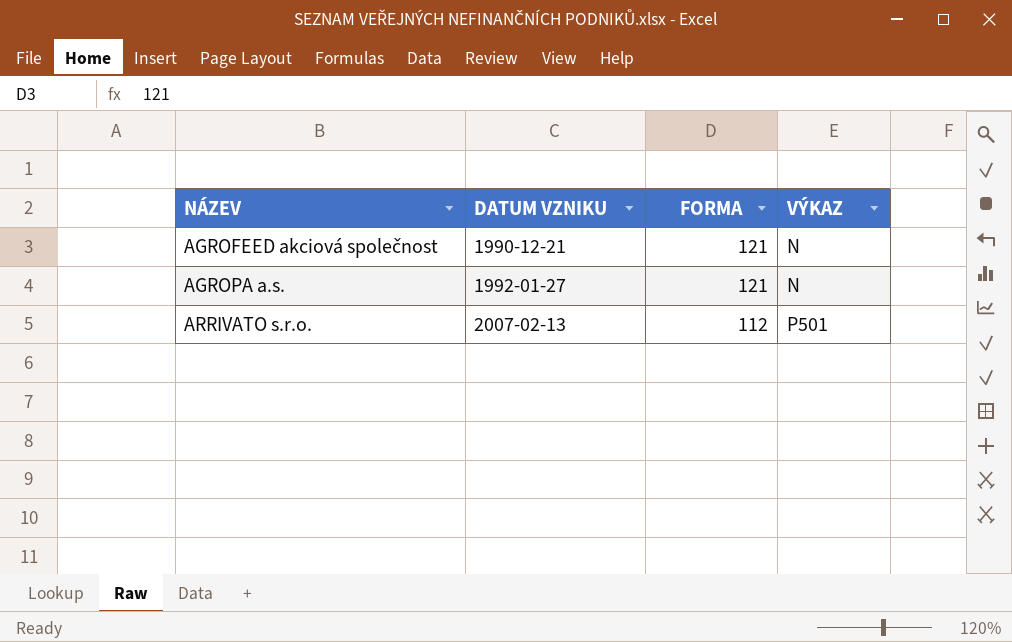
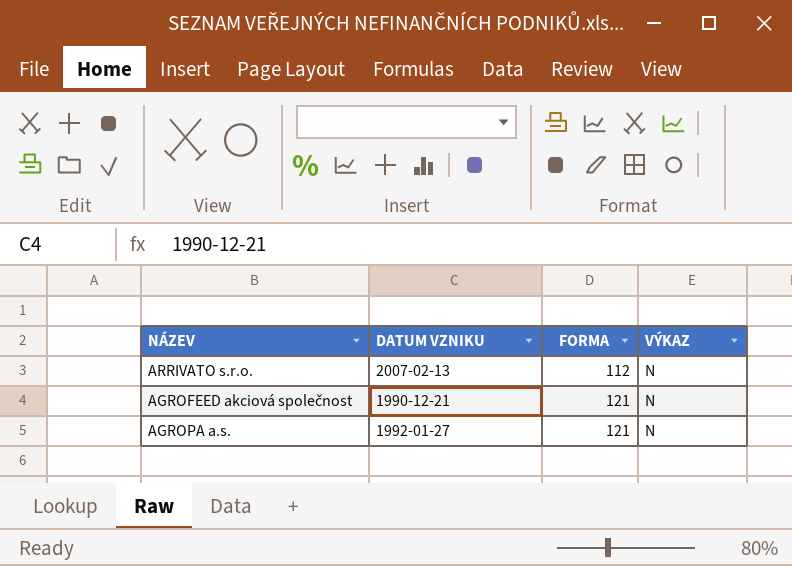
row order: NÁZEV ascending -> FORMA ascending
ARRIVATO s.r.o. | VÝKAZ: P501 -> N

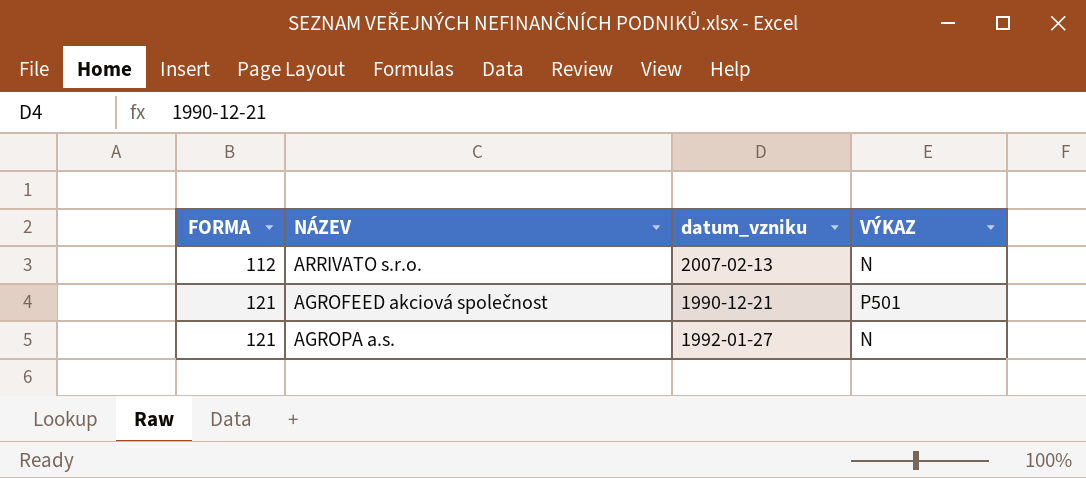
column FORMA | position: 3 -> 1
column name: DATUM VZNIKU -> datum_vzniku
AGROFEED akciová společnost | VÝKAZ: N -> P501

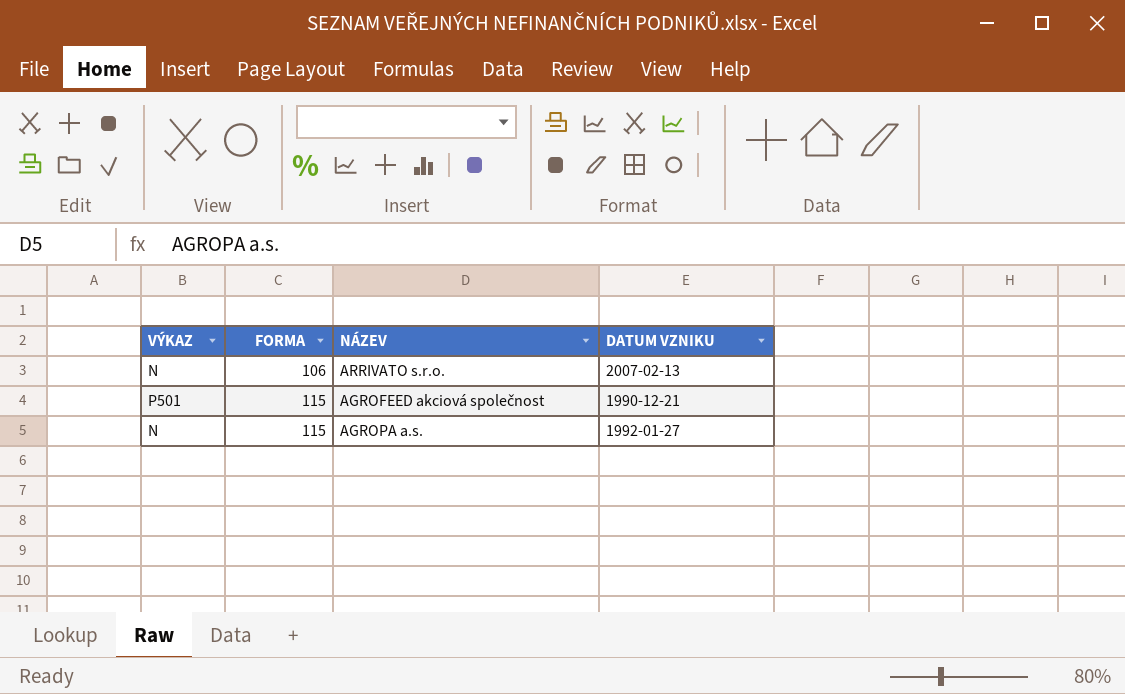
column VÝKAZ | position: 4 -> 1
column name: datum_vzniku -> DATUM VZNIKU
ARRIVATO s.r.o. | FORMA: 112 -> 106
AGROFEED akciová společnost | FORMA: 121 -> 115
AGROPA a.s. | FORMA: 121 -> 115

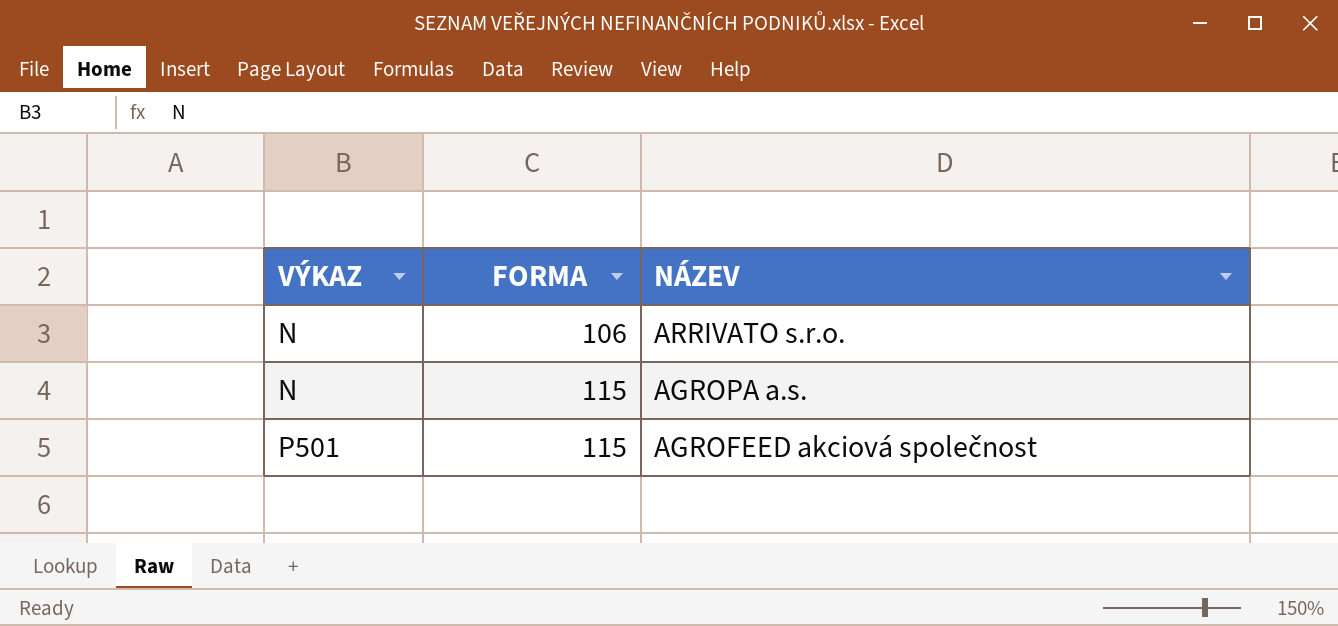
row order: FORMA ascending -> VÝKAZ ascending
column DATUM VZNIKU | position: 4 -> none

